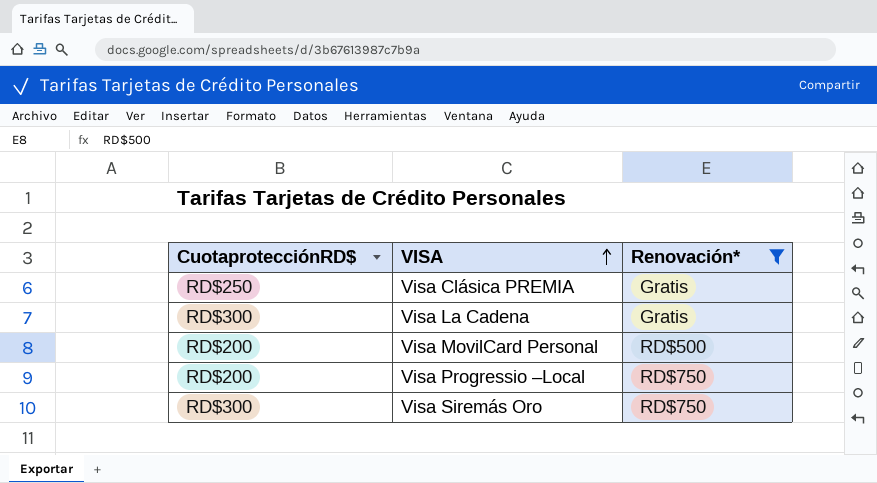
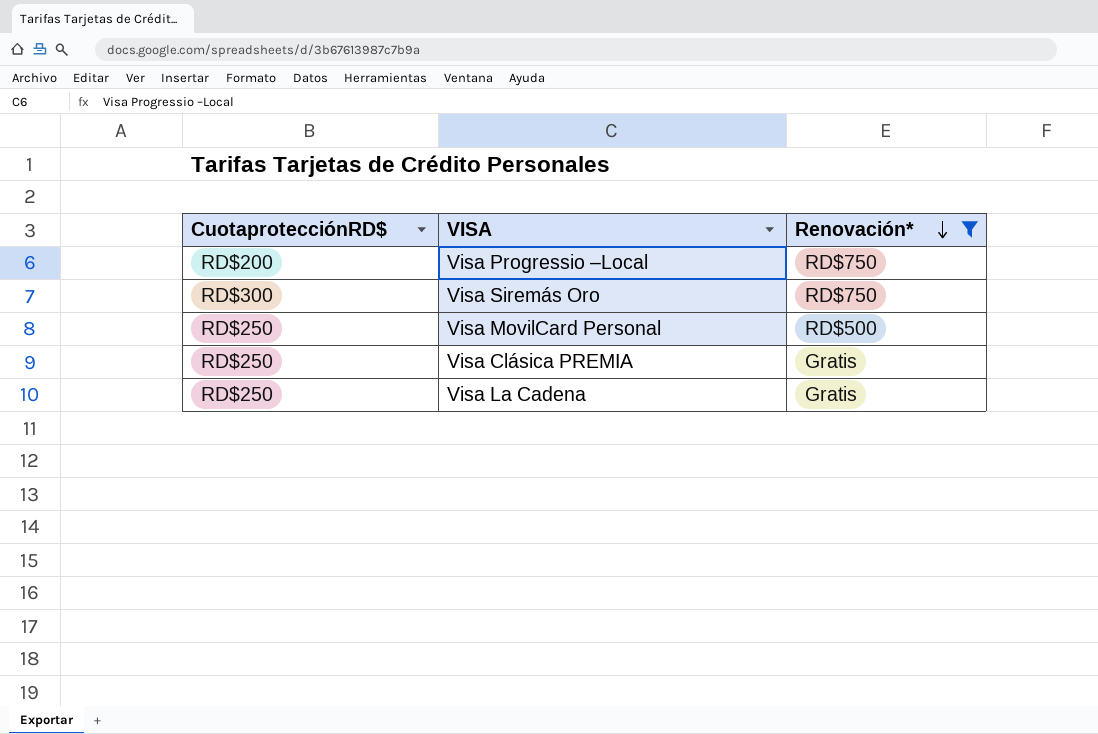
row order: VISA ascending -> Renovación* descending
Visa MovilCard Personal | CuotaprotecciónRD$: RD$200 -> RD$250
Visa La Cadena | CuotaprotecciónRD$: RD$300 -> RD$250

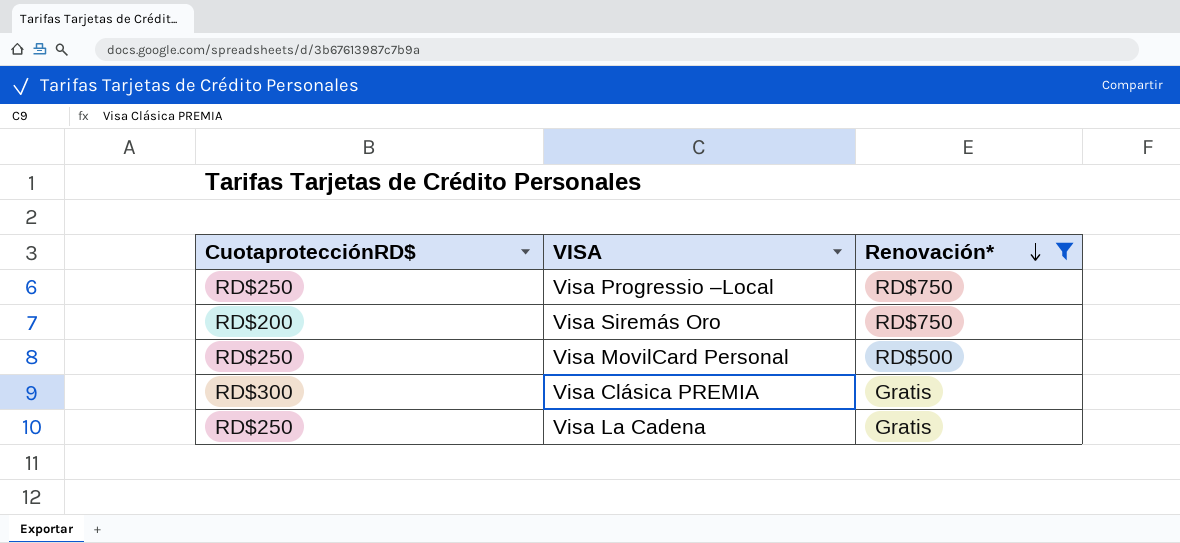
Visa Progressio –Local | CuotaprotecciónRD$: RD$200 -> RD$250
Visa Siremás Oro | CuotaprotecciónRD$: RD$300 -> RD$200
Visa Clásica PREMIA | CuotaprotecciónRD$: RD$250 -> RD$300

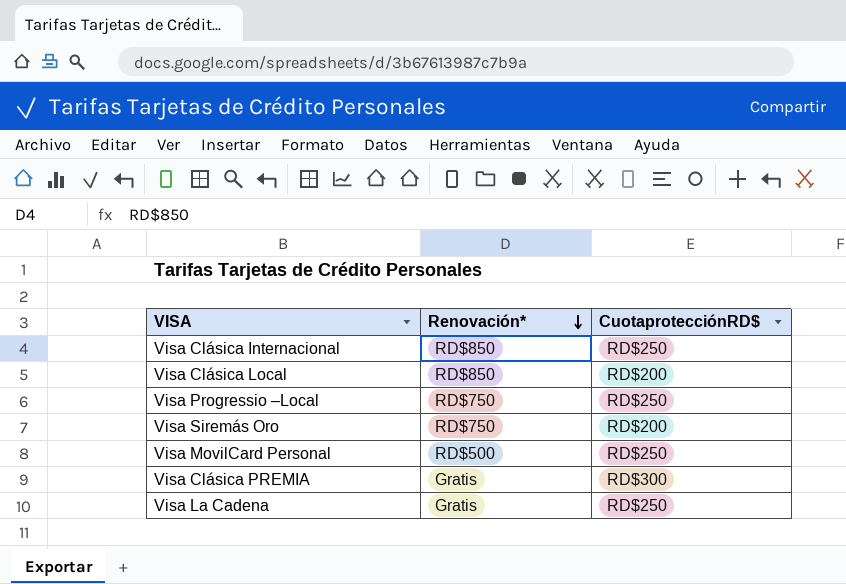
filter: Renovación* != RD$850 -> none
column CuotaprotecciónRD$ | position: 1 -> 3

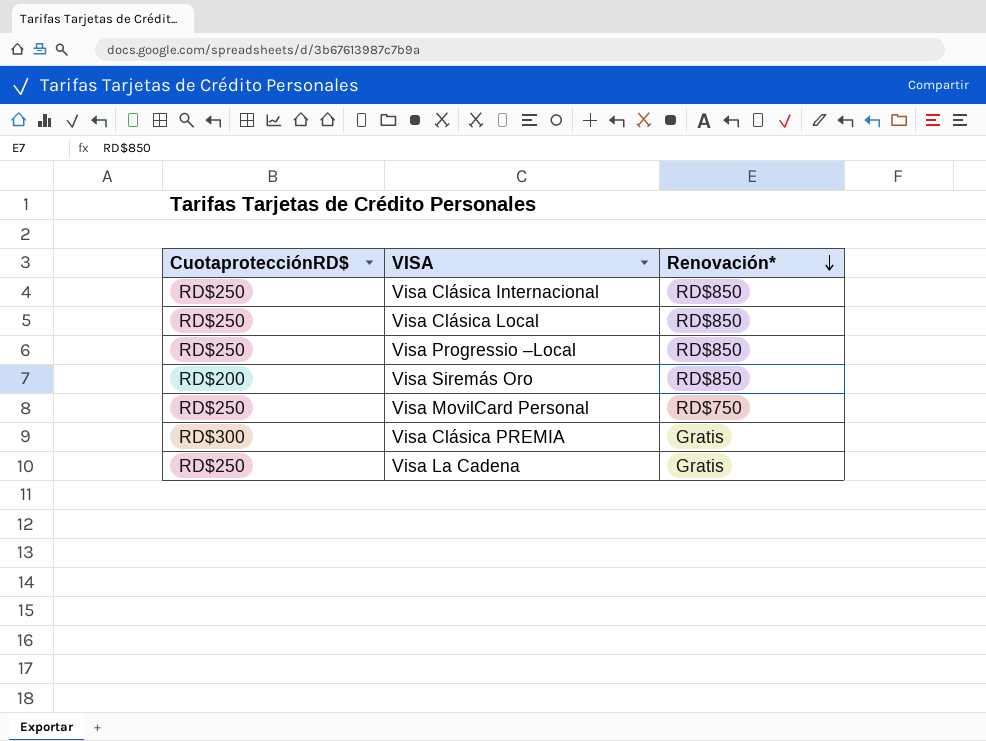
column CuotaprotecciónRD$ | position: 3 -> 1
Visa Clásica Local | CuotaprotecciónRD$: RD$200 -> RD$250
Visa Progressio –Local | Renovación*: RD$750 -> RD$850
Visa Siremás Oro | Renovación*: RD$750 -> RD$850
Visa MovilCard Personal | Renovación*: RD$500 -> RD$750

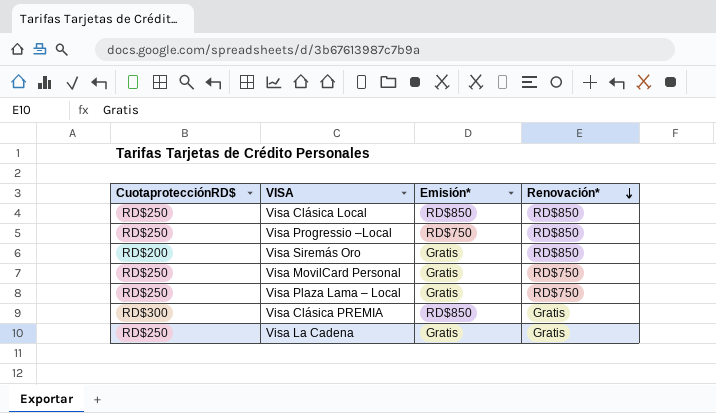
column Emisión* | position: none -> 3
row Visa Clásica Internacional: RD$250 | RD$850 -> none
row Visa Plaza Lama – Local: none -> RD$250 | Gratis | RD$750

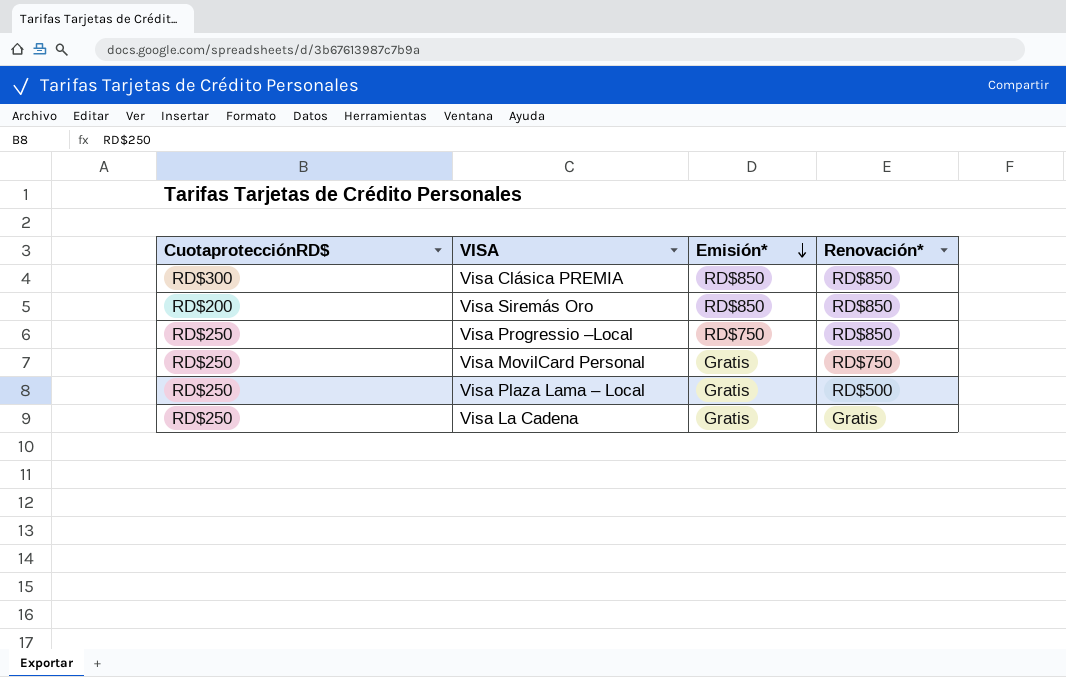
row order: Renovación* descending -> Emisión* descending
row Visa Clásica Local: RD$250 | RD$850 | RD$850 -> none
Visa Clásica PREMIA | Renovación*: Gratis -> RD$850
Visa Siremás Oro | Emisión*: Gratis -> RD$850
Visa Plaza Lama – Local | Renovación*: RD$750 -> RD$500

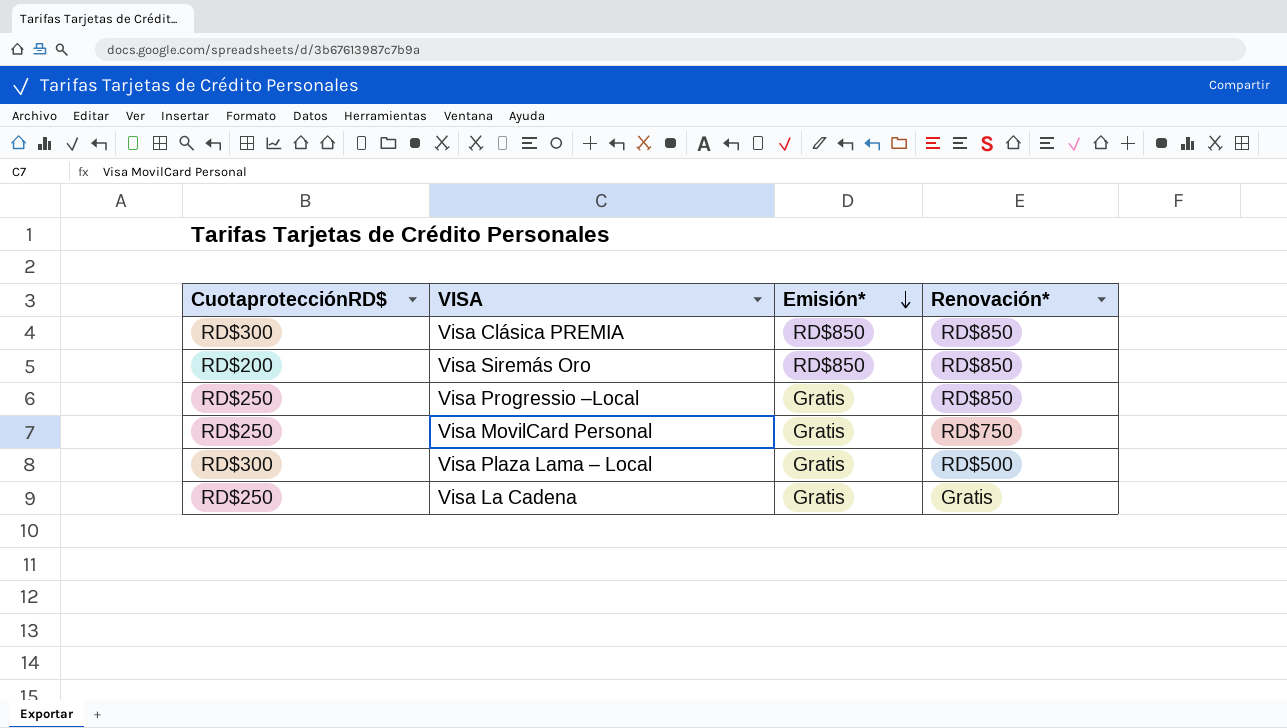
Visa Progressio –Local | Emisión*: RD$750 -> Gratis
Visa Plaza Lama – Local | CuotaprotecciónRD$: RD$250 -> RD$300

